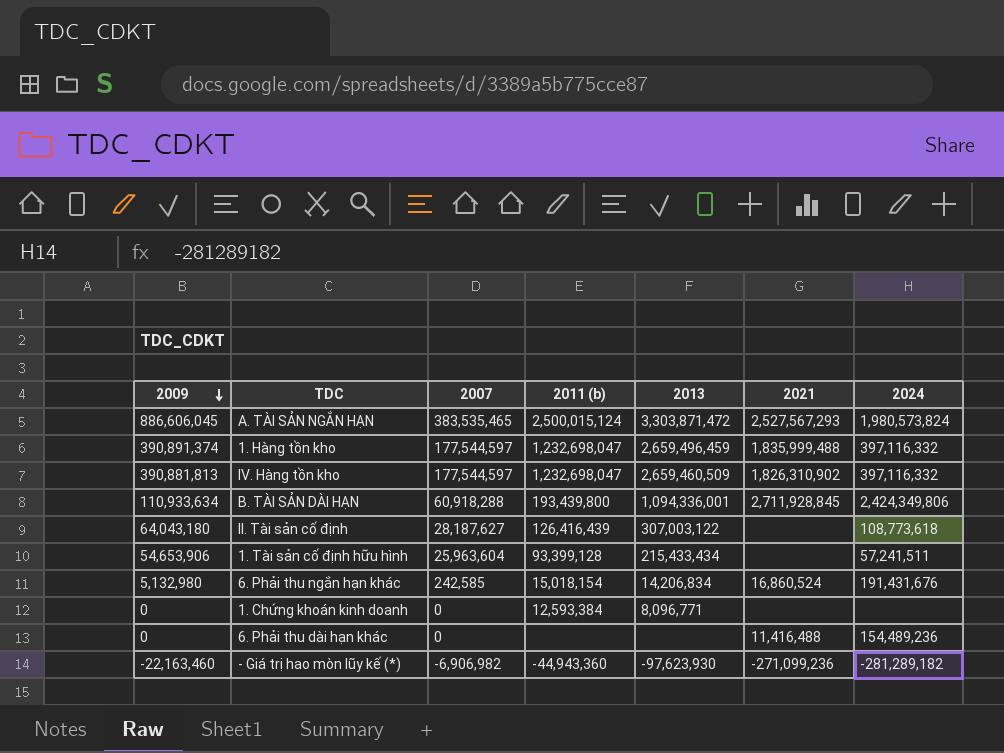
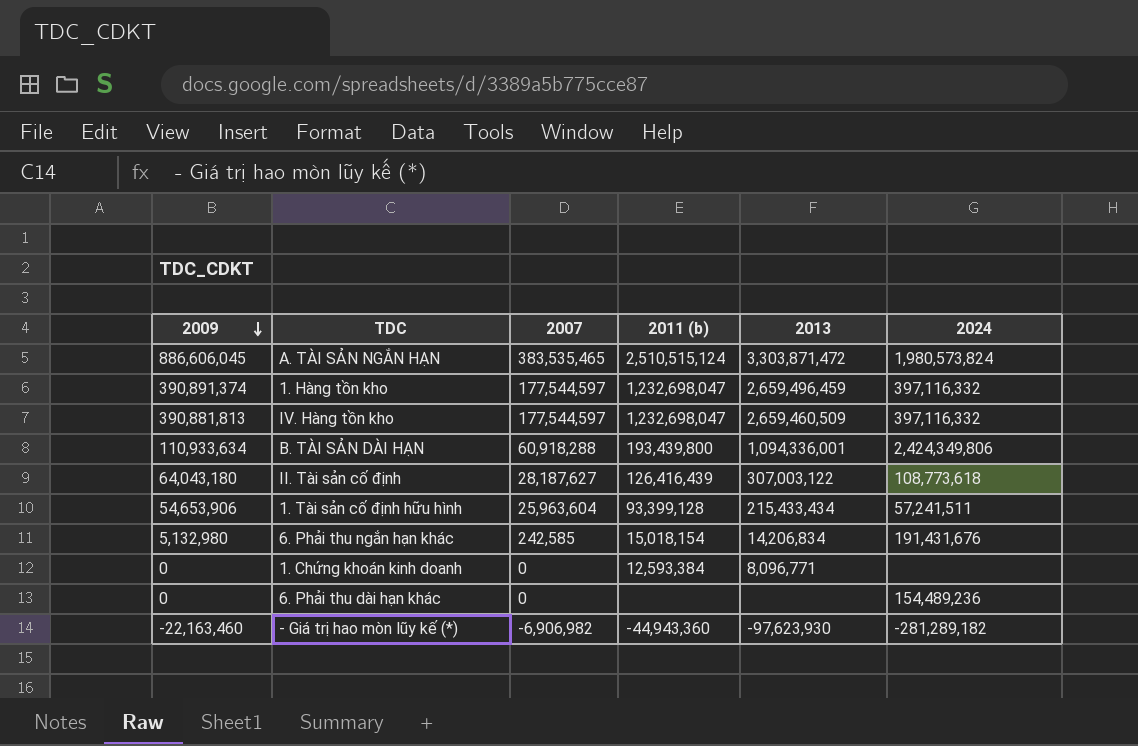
column 2021 | position: 6 -> none
A. TÀI SẢN NGẮN HẠN | 2011 (b): 2,500,015,124 -> 2,510,515,124

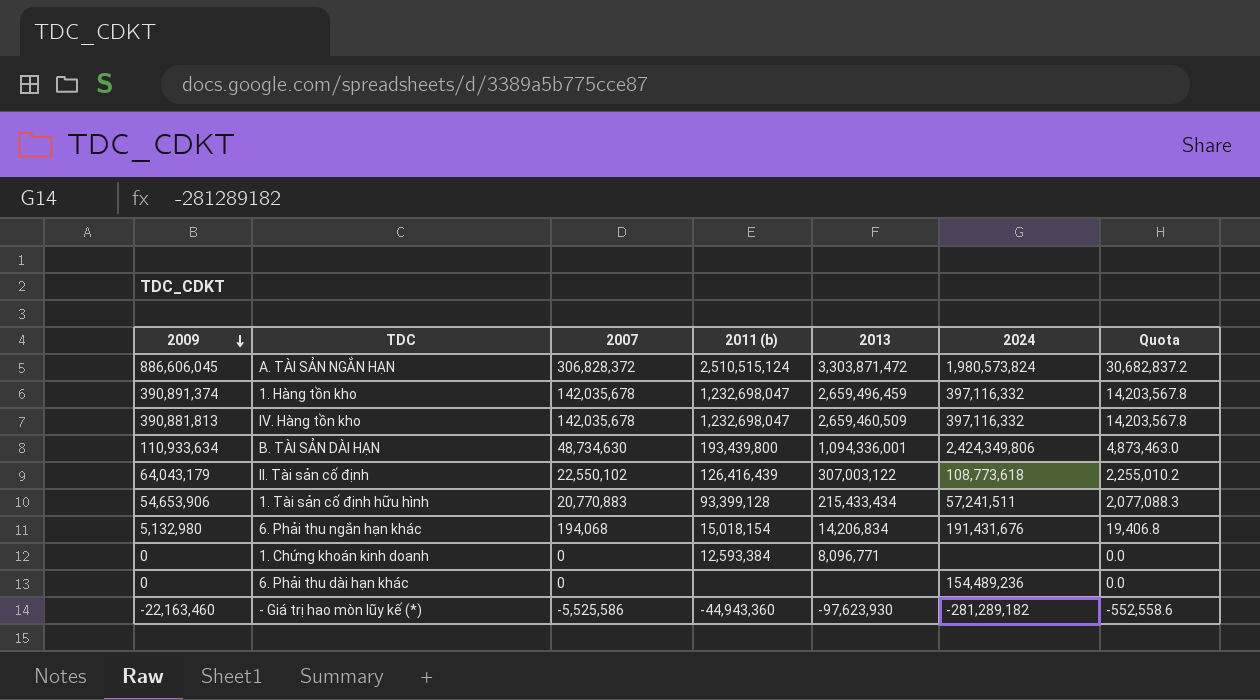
column Quota | formula: none -> [2007] * 0.1
A. TÀI SẢN NGẮN HẠN | 2007: 383,535,465 -> 306,828,372
1. Hàng tồn kho | 2007: 177,544,597 -> 142,035,678
IV. Hàng tồn kho | 2007: 177,544,597 -> 142,035,678
B. TÀI SẢN DÀI HẠN | 2007: 60,918,288 -> 48,734,630
II. Tài sản cố định | 2009: 64,043,180 -> 64,043,179
II. Tài sản cố định | 2007: 28,187,627 -> 22,550,102
1. Tài sản cố định hữu hình | 2007: 25,963,604 -> 20,770,883
6. Phải thu ngắn hạn khác | 2007: 242,585 -> 194,068
- Giá trị hao mòn lũy kế (*) | 2007: -6,906,982 -> -5,525,586

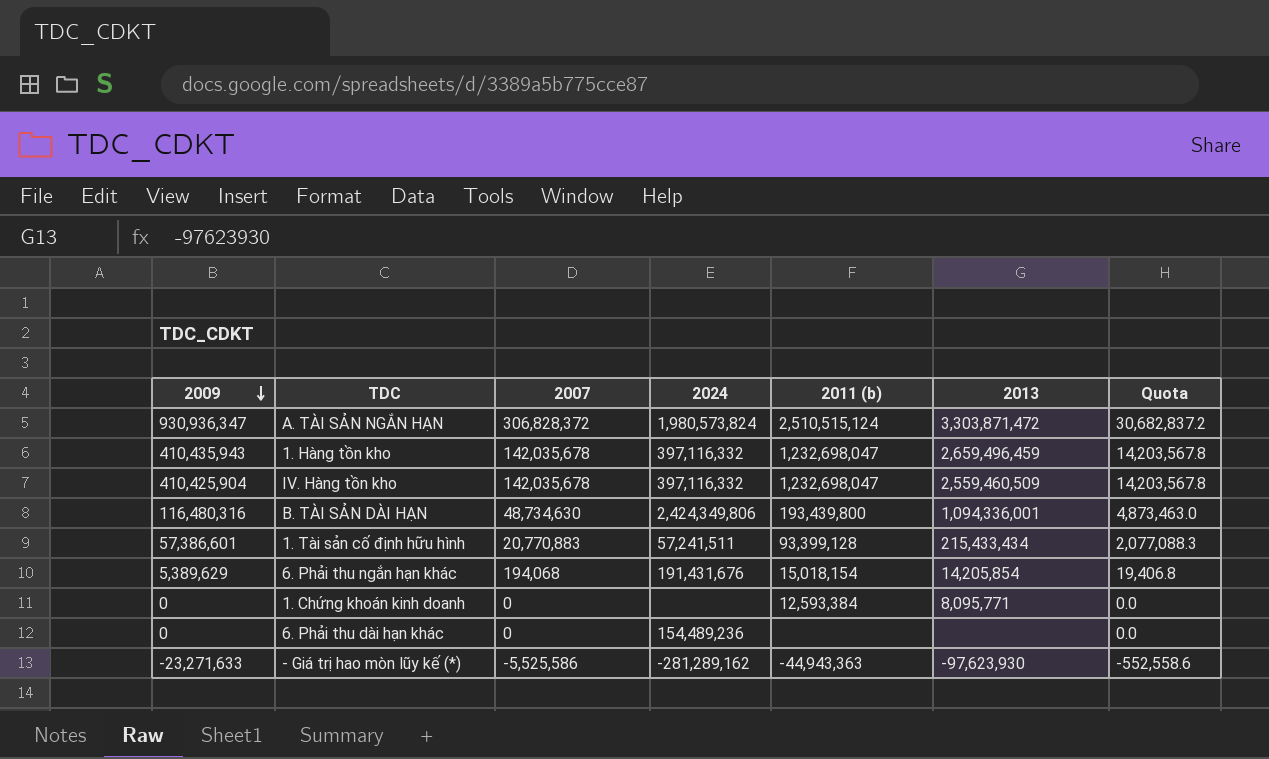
column 2024 | position: 6 -> 4
row II. Tài sản cố định: 64,043,179 | 22,550,102 | 126,416,439 | 307,003,122 | 108,773,618 | 2,255,010.2 -> none
A. TÀI SẢN NGẮN HẠN | 2009: 886,606,045 -> 930,936,347
1. Hàng tồn kho | 2009: 390,891,374 -> 410,435,943
IV. Hàng tồn kho | 2009: 390,881,813 -> 410,425,904
IV. Hàng tồn kho | 2013: 2,659,460,509 -> 2,559,460,509
B. TÀI SẢN DÀI HẠN | 2009: 110,933,634 -> 116,480,316
1. Tài sản cố định hữu hình | 2009: 54,653,906 -> 57,386,601
6. Phải thu ngắn hạn khác | 2009: 5,132,980 -> 5,389,629
6. Phải thu ngắn hạn khác | 2013: 14,206,834 -> 14,205,854
1. Chứng khoán kinh doanh | 2013: 8,096,771 -> 8,095,771
- Giá trị hao mòn lũy kế (*) | 2009: -22,163,460 -> -23,271,633
- Giá trị hao mòn lũy kế (*) | 2024: -281,289,182 -> -281,289,162
- Giá trị hao mòn lũy kế (*) | 2011 (b): -44,943,360 -> -44,943,363

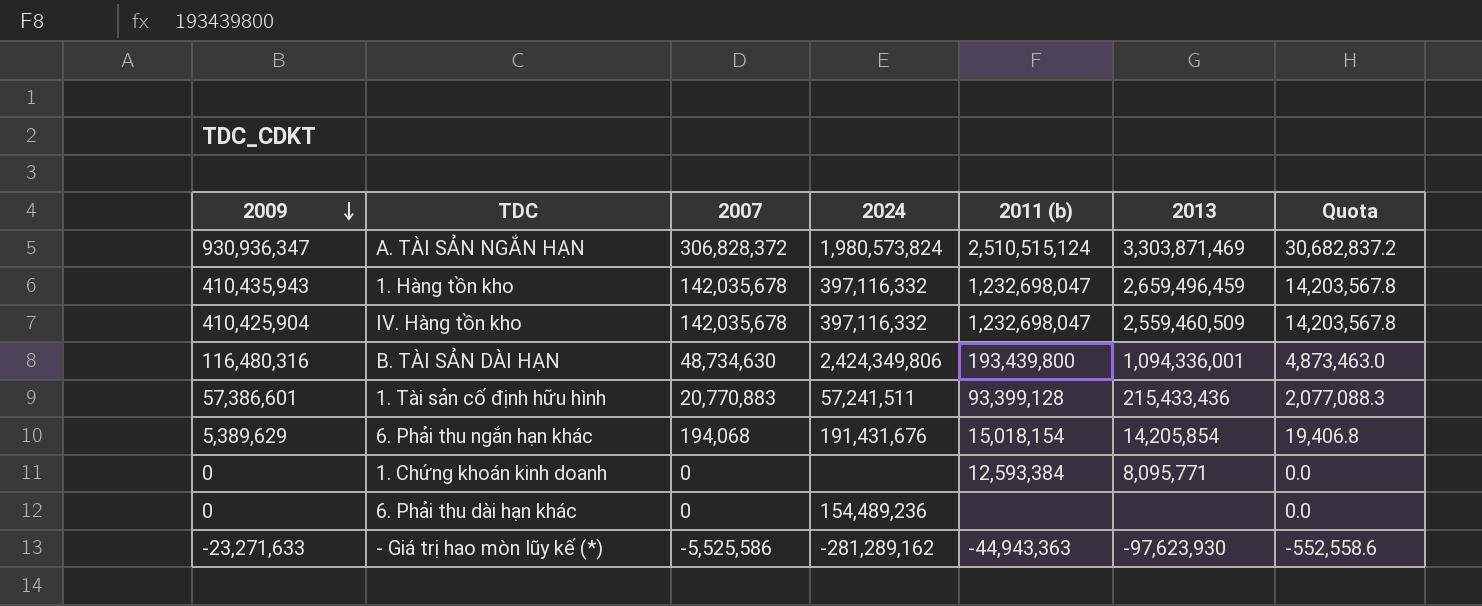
A. TÀI SẢN NGẮN HẠN | 2013: 3,303,871,472 -> 3,303,871,469
1. Tài sản cố định hữu hình | 2013: 215,433,434 -> 215,433,436

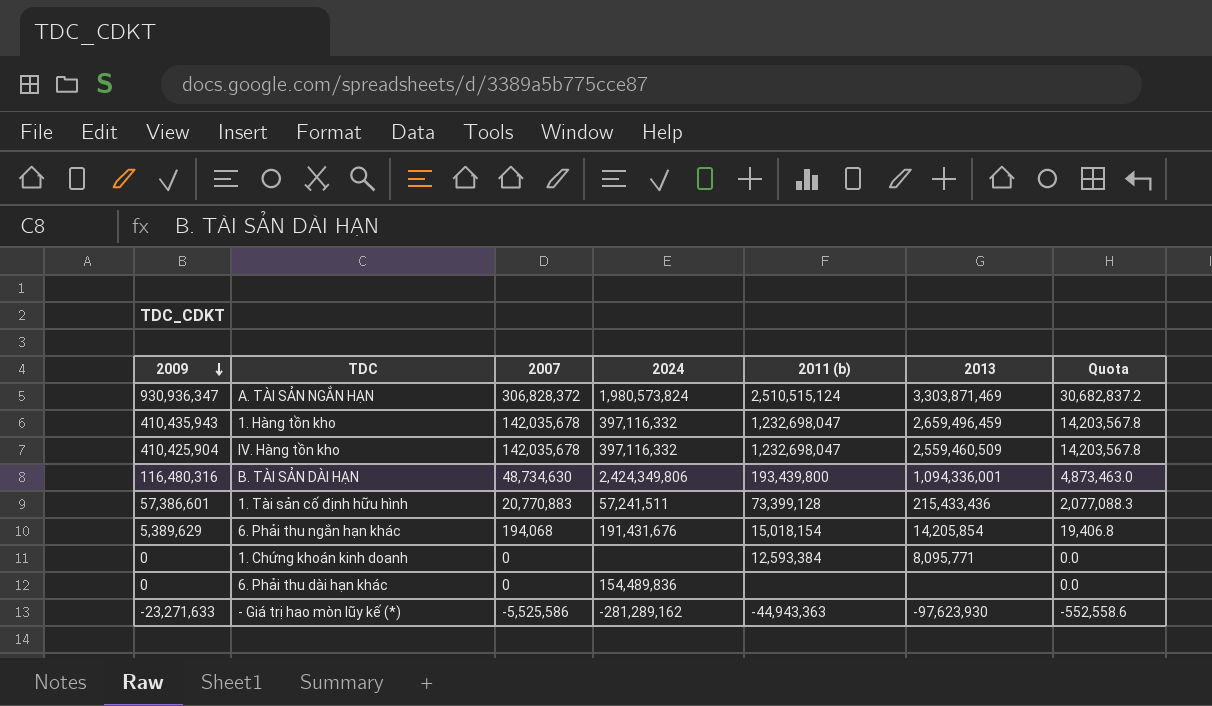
1. Tài sản cố định hữu hình | 2011 (b): 93,399,128 -> 73,399,128
6. Phải thu dài hạn khác | 2024: 154,489,236 -> 154,489,836

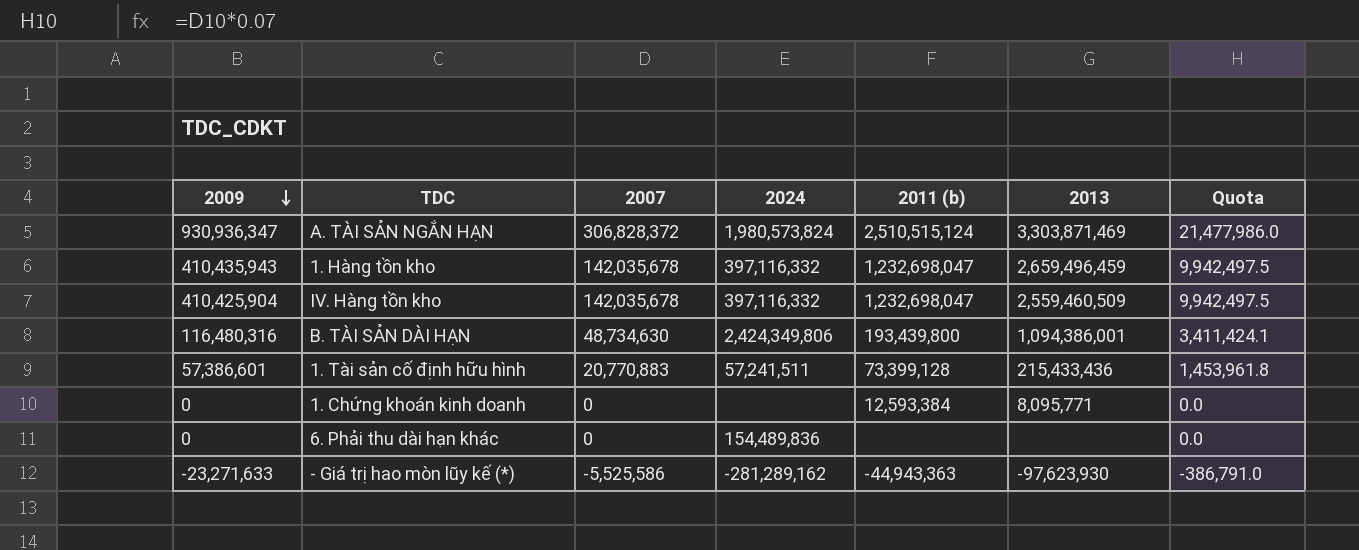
column Quota | formula: [2007] * 0.1 -> [2007] * 0.07
row 6. Phải thu ngắn hạn khác: 5,389,629 | 194,068 | 191,431,676 | 15,018,154 | 14,205,854 | 19,406.8 -> none
B. TÀI SẢN DÀI HẠN | 2013: 1,094,336,001 -> 1,094,386,001

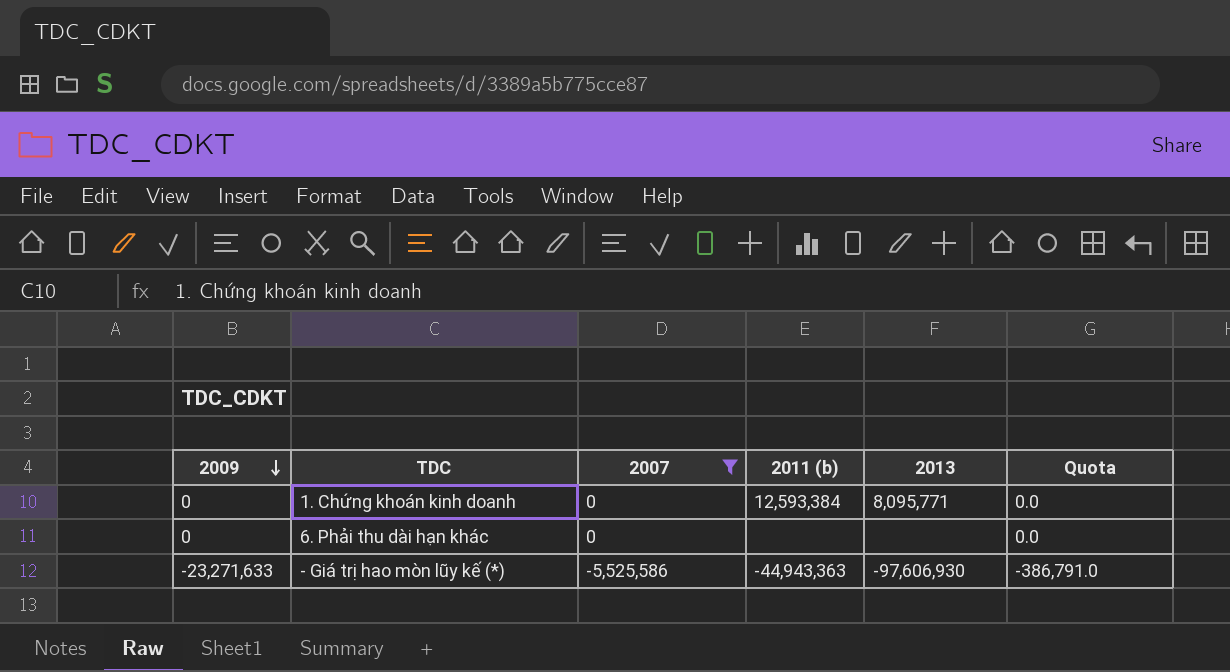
filter: none -> 2007 <= 0
column 2024 | position: 4 -> none
- Giá trị hao mòn lũy kế (*) | 2013: -97,623,930 -> -97,606,930

